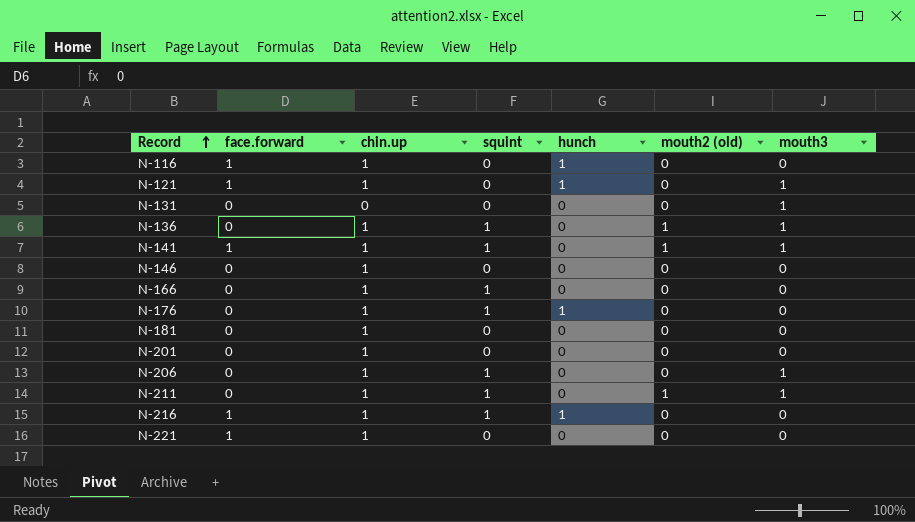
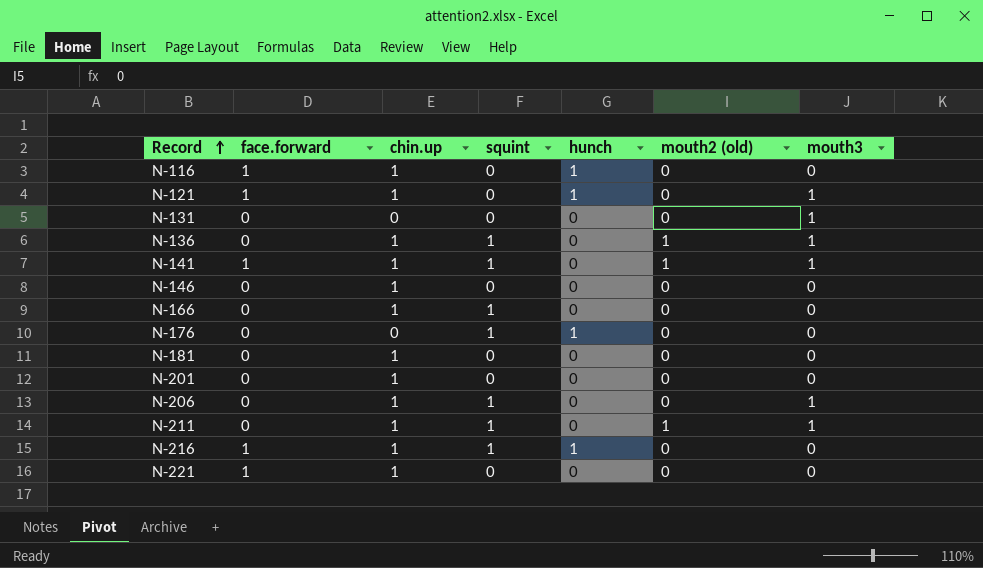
N-176 | chin.up: 1 -> 0

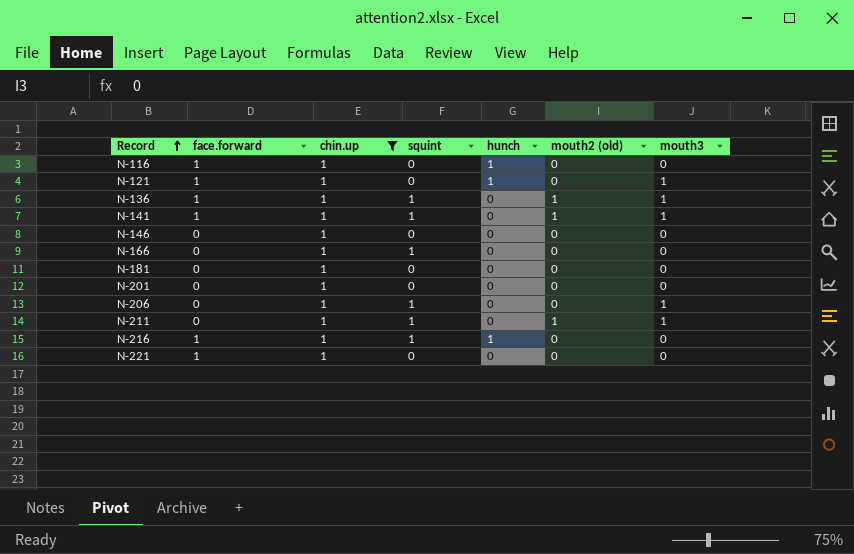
filter: none -> chin.up = 1
N-136 | face.forward: 0 -> 1

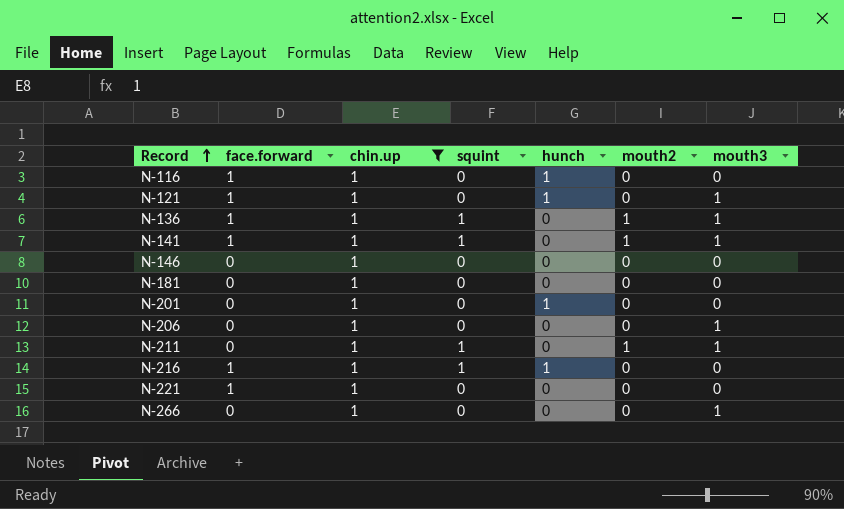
column name: mouth2 (old) -> mouth2
row N-166: 0 | 1 | 1 | 0 | 0 | 0 -> none
N-201 | hunch: 0 -> 1
N-206 | squint: 1 -> 0
row N-266: none -> 0 | 1 | 0 | 0 | 0 | 1

